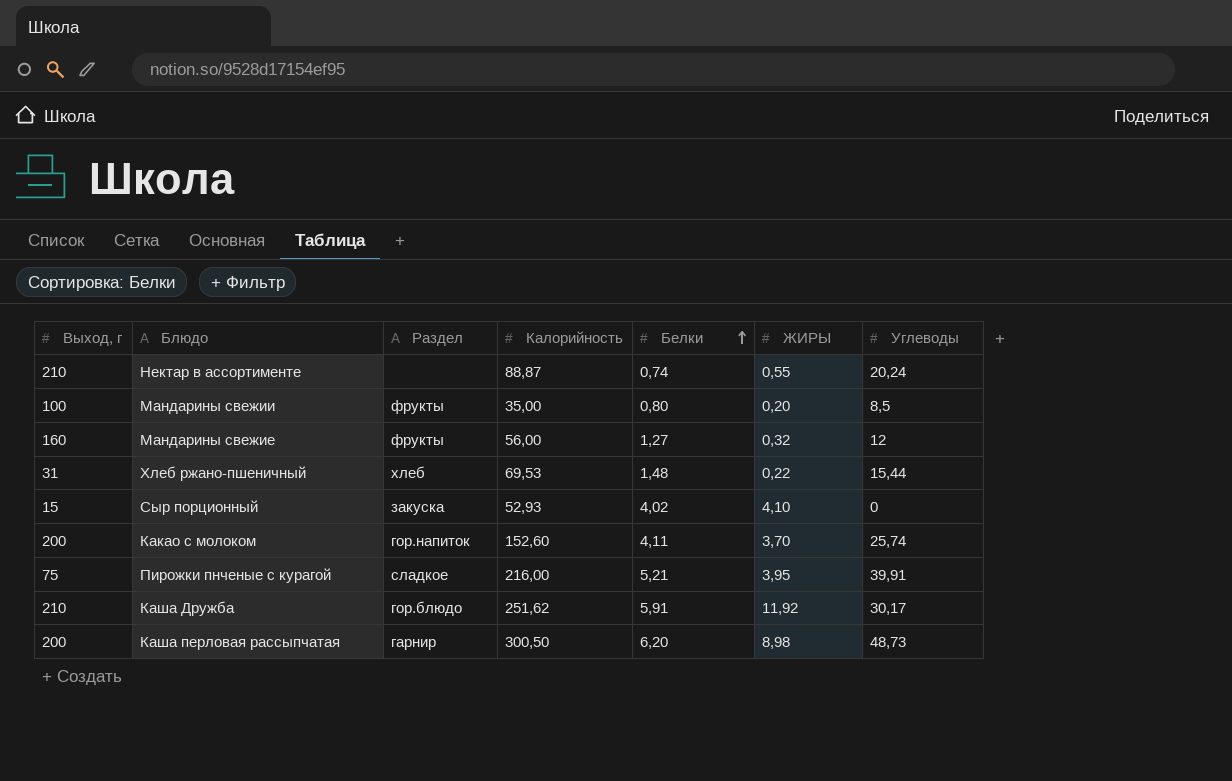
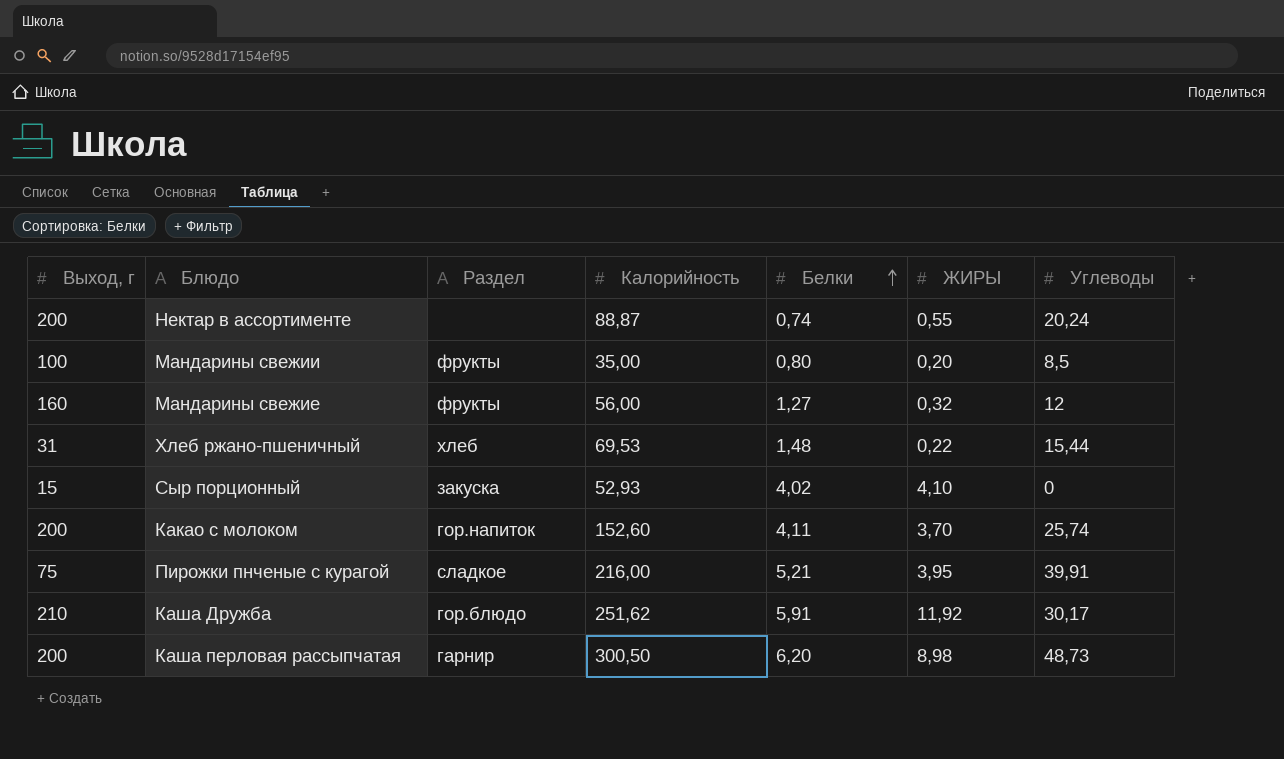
Нектар в ассортименте | Выход, г: 210 -> 200

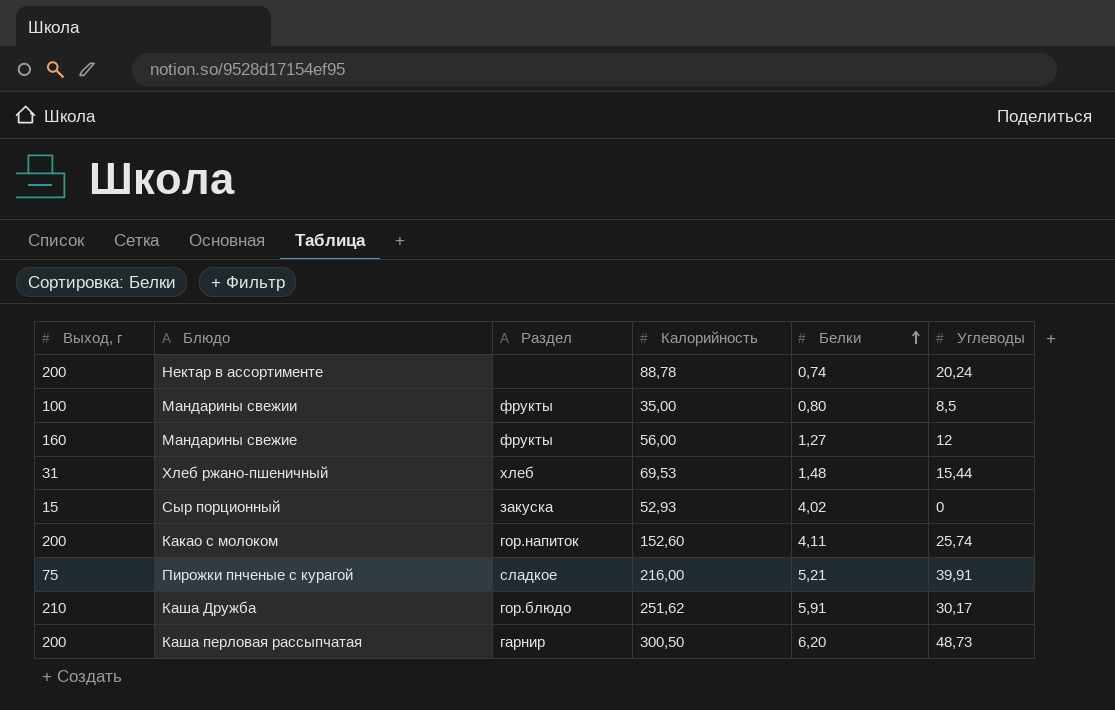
column ЖИРЫ | position: 6 -> none
Нектар в ассортименте | Калорийность: 88,87 -> 88,78

